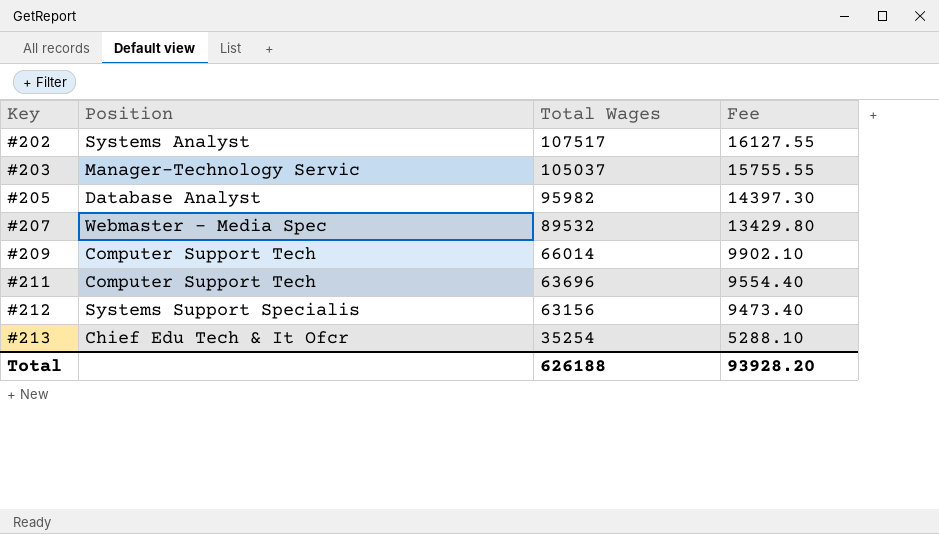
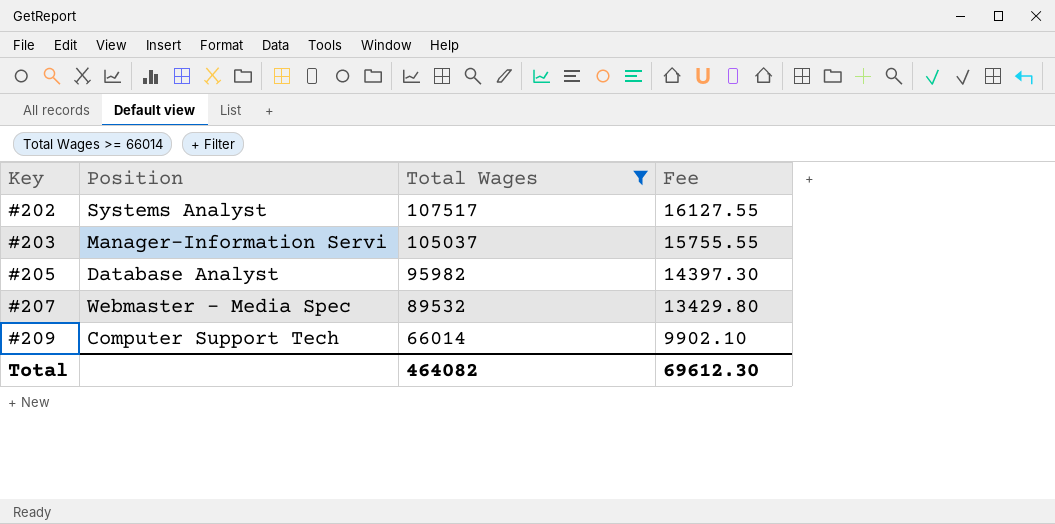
filter: none -> Total Wages >= 66014
#203 | Position: Manager-Technology Servic -> Manager-Information Servi
Total | Total Wages: 626188 -> 464082
Total | Fee: 93928.20 -> 69612.30

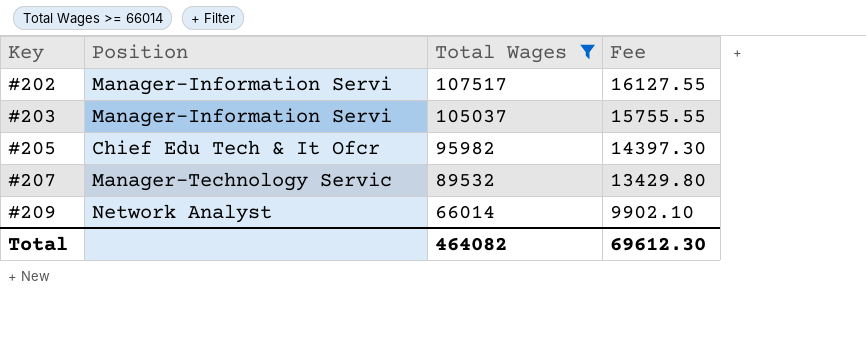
#202 | Position: Systems Analyst -> Manager-Information Servi
#205 | Position: Database Analyst -> Chief Edu Tech & It Ofcr
#207 | Position: Webmaster - Media Spec -> Manager-Technology Servic
#209 | Position: Computer Support Tech -> Network Analyst

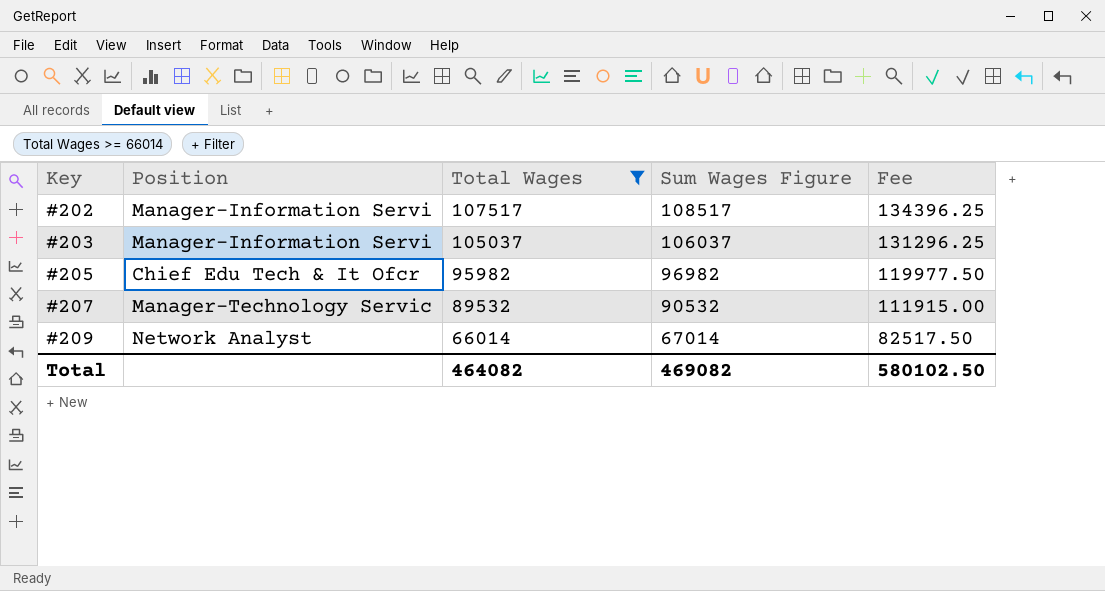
column Sum Wages Figure | formula: none -> [Total Wages] + 1000
column Fee | formula: [Total Wages] * 0.15 -> [Total Wages] * 1.25
Total | Fee: 69612.30 -> 580102.50

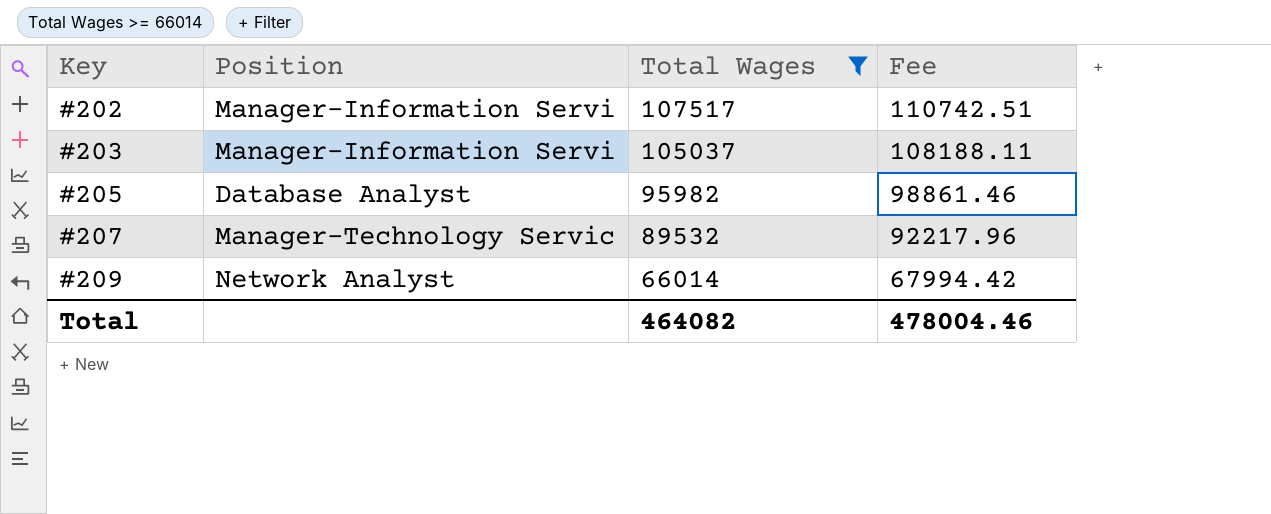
column Sum Wages Figure | formula: [Total Wages] + 1000 -> none
column Fee | formula: [Total Wages] * 1.25 -> [Total Wages] * 1.03
#205 | Position: Chief Edu Tech & It Ofcr -> Database Analyst
Total | Fee: 580102.50 -> 478004.46

